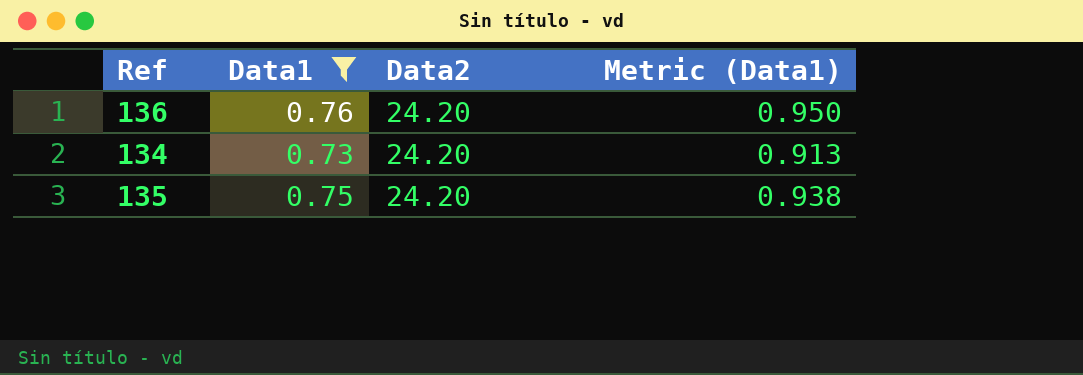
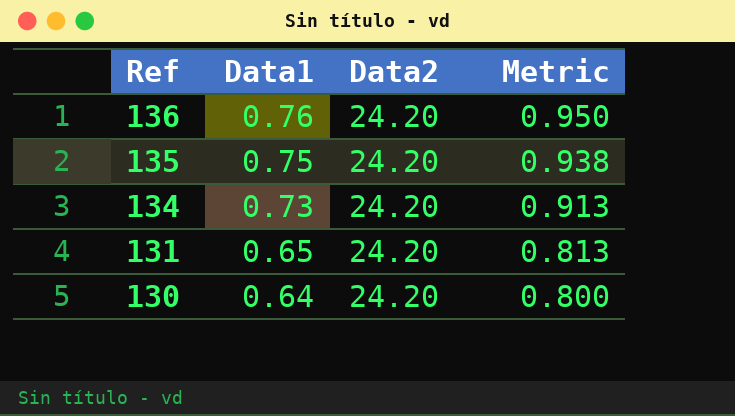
filter: Data1 >= 0.73 -> none
row order: none -> Ref descending
column name: Metric (Data1) -> Metric

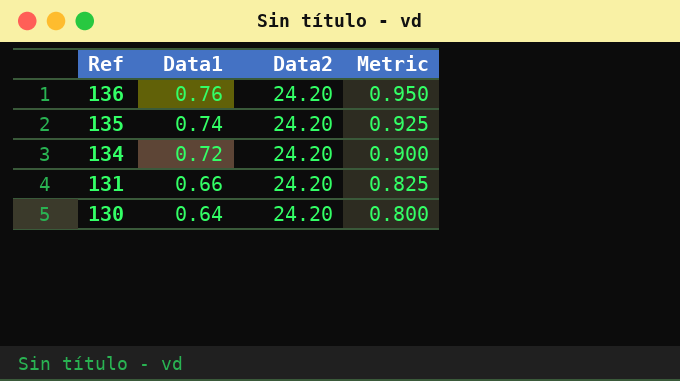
135 | Data1: 0.75 -> 0.74
135 | Metric: 0.938 -> 0.925
134 | Data1: 0.73 -> 0.72
134 | Metric: 0.913 -> 0.900
131 | Data1: 0.65 -> 0.66
131 | Metric: 0.813 -> 0.825

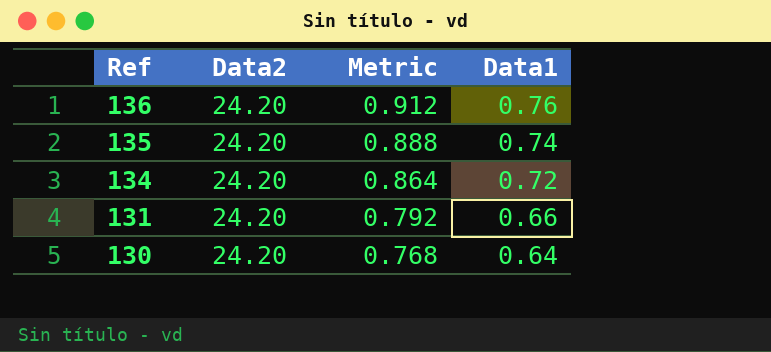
column Metric | formula: [Data1] * 1.25 -> [Data1] * 1.2
column Data1 | position: 2 -> 4

